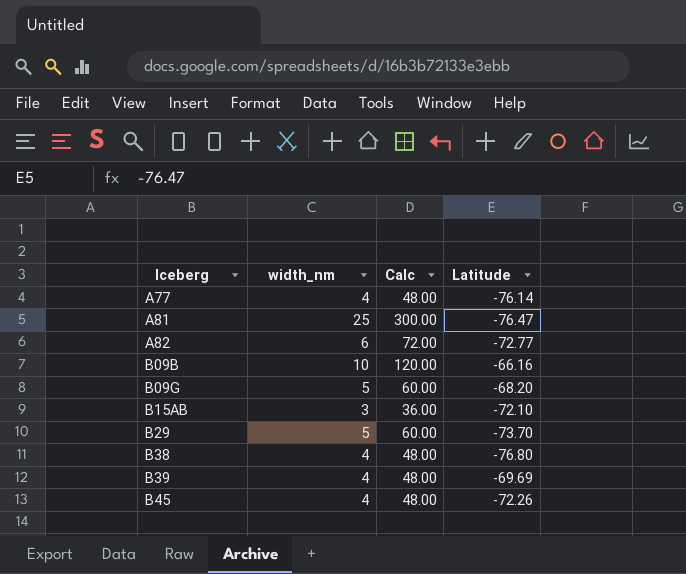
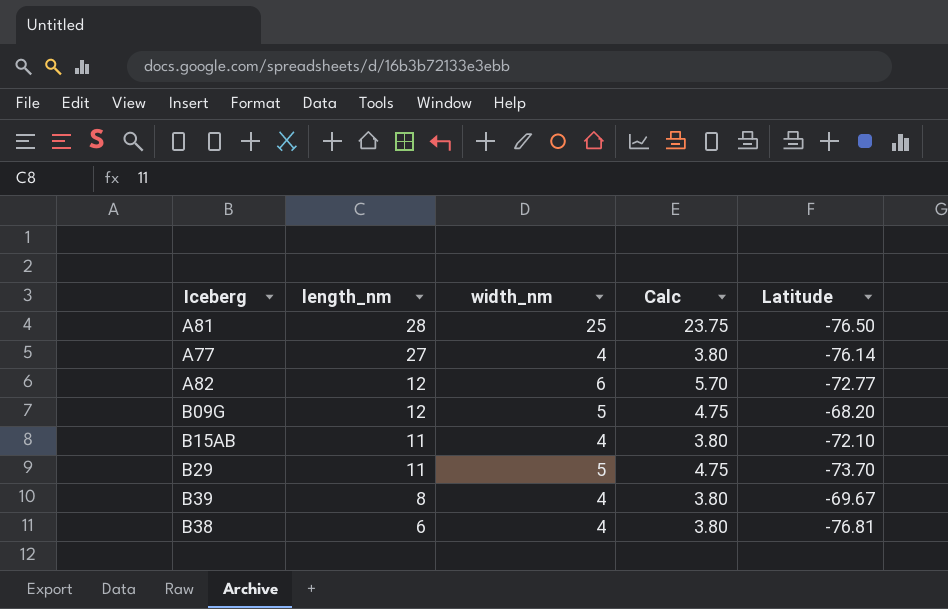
row order: Iceberg ascending -> length_nm descending
column length_nm | position: none -> 2
column Calc | formula: [width_nm] * 12 -> [width_nm] * 0.95
row B09B: 10 | 120.00 | -66.16 -> none
row B45: 4 | 48.00 | -72.26 -> none
A81 | Latitude: -76.47 -> -76.50
B15AB | width_nm: 3 -> 4
B39 | Latitude: -69.69 -> -69.67
B38 | Latitude: -76.80 -> -76.81

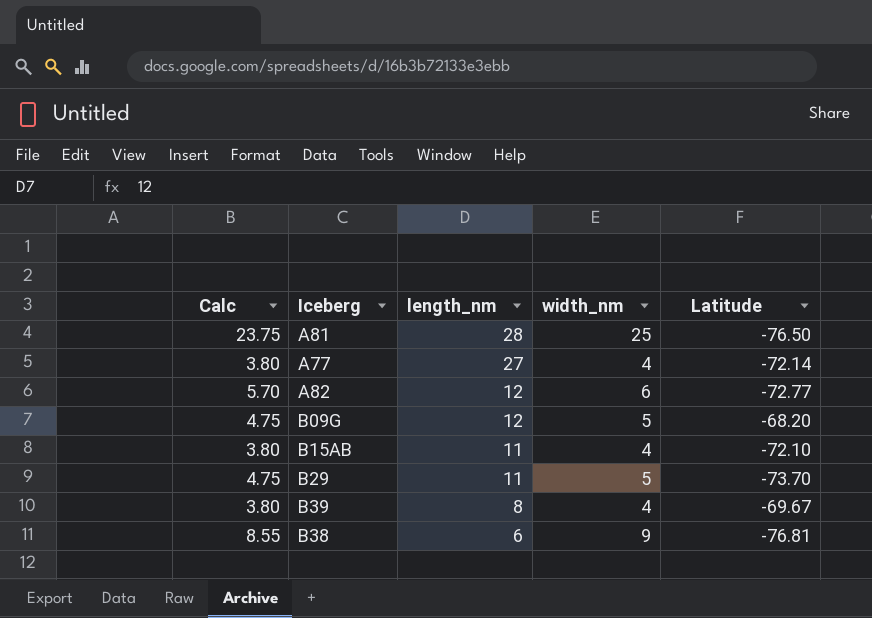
column Calc | position: 4 -> 1
A77 | Latitude: -76.14 -> -72.14
B38 | Calc: 3.80 -> 8.55
B38 | width_nm: 4 -> 9

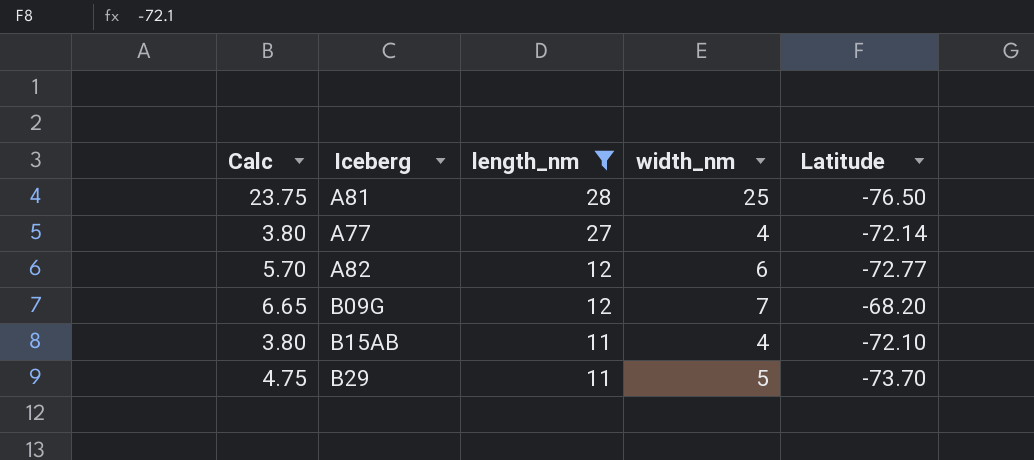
filter: none -> length_nm >= 11
B09G | Calc: 4.75 -> 6.65
B09G | width_nm: 5 -> 7

